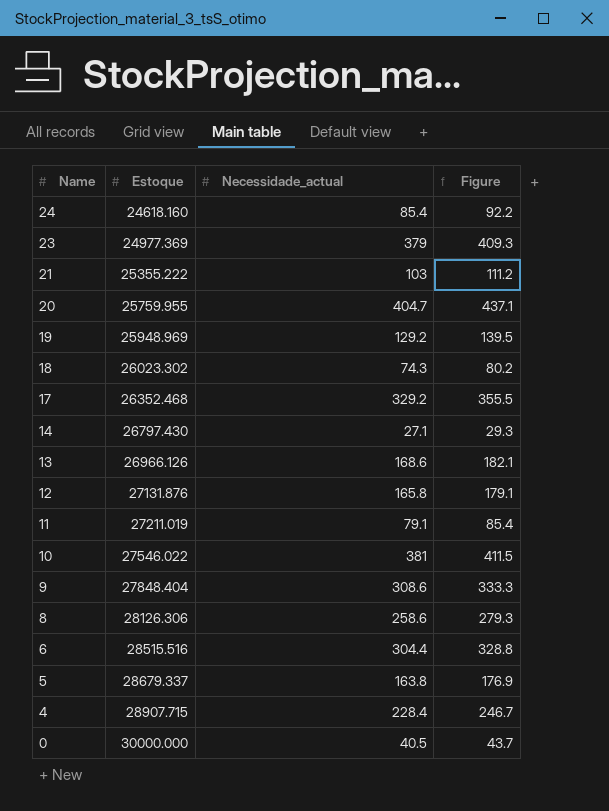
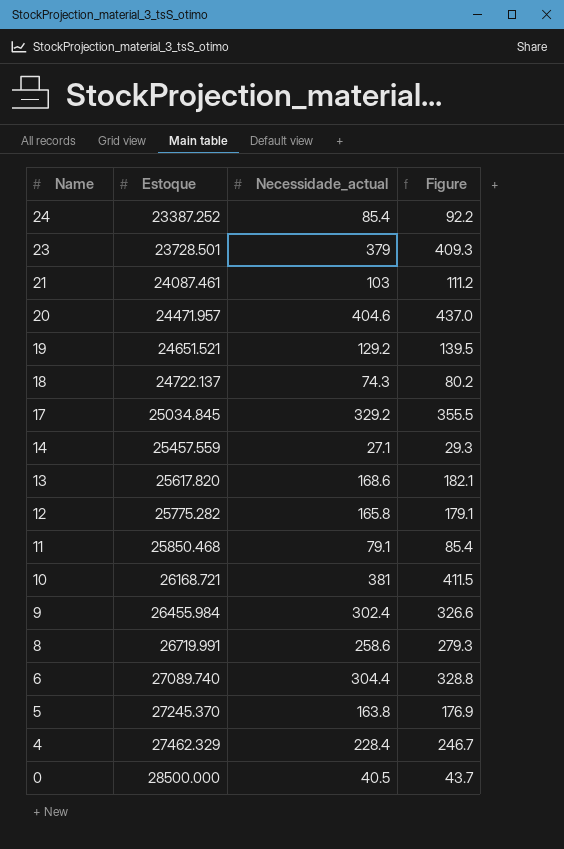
24 | Estoque: 24618.160 -> 23387.252
23 | Estoque: 24977.369 -> 23728.501
21 | Estoque: 25355.222 -> 24087.461
20 | Estoque: 25759.955 -> 24471.957
20 | Necessidade_actual: 404.7 -> 404.6
20 | Figure: 437.1 -> 437.0
19 | Estoque: 25948.969 -> 24651.521
18 | Estoque: 26023.302 -> 24722.137
17 | Estoque: 26352.468 -> 25034.845
14 | Estoque: 26797.430 -> 25457.559
13 | Estoque: 26966.126 -> 25617.820
12 | Estoque: 27131.876 -> 25775.282
11 | Estoque: 27211.019 -> 25850.468
10 | Estoque: 27546.022 -> 26168.721
9 | Estoque: 27848.404 -> 26455.984
9 | Necessidade_actual: 308.6 -> 302.4
9 | Figure: 333.3 -> 326.6
8 | Estoque: 28126.306 -> 26719.991
6 | Estoque: 28515.516 -> 27089.740
5 | Estoque: 28679.337 -> 27245.370
4 | Estoque: 28907.715 -> 27462.329
0 | Estoque: 30000.000 -> 28500.000

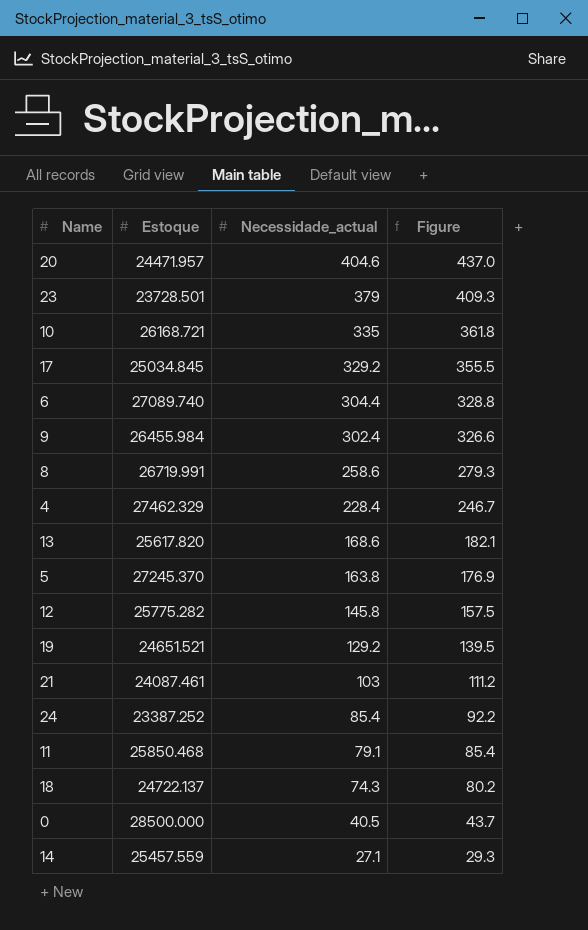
row order: Name descending -> Necessidade_actual descending
10 | Necessidade_actual: 381 -> 335
10 | Figure: 411.5 -> 361.8
12 | Necessidade_actual: 165.8 -> 145.8
12 | Figure: 179.1 -> 157.5

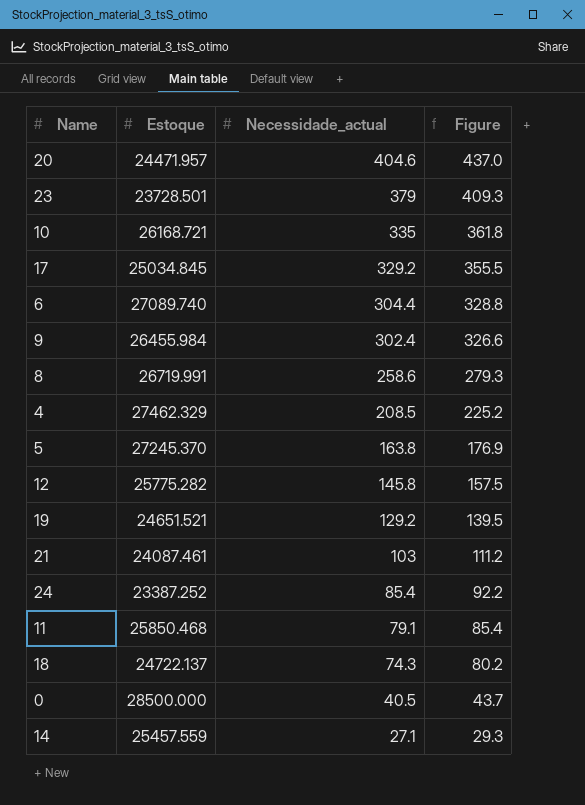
row 13: 25617.820 | 168.6 | 182.1 -> none
4 | Necessidade_actual: 228.4 -> 208.5
4 | Figure: 246.7 -> 225.2

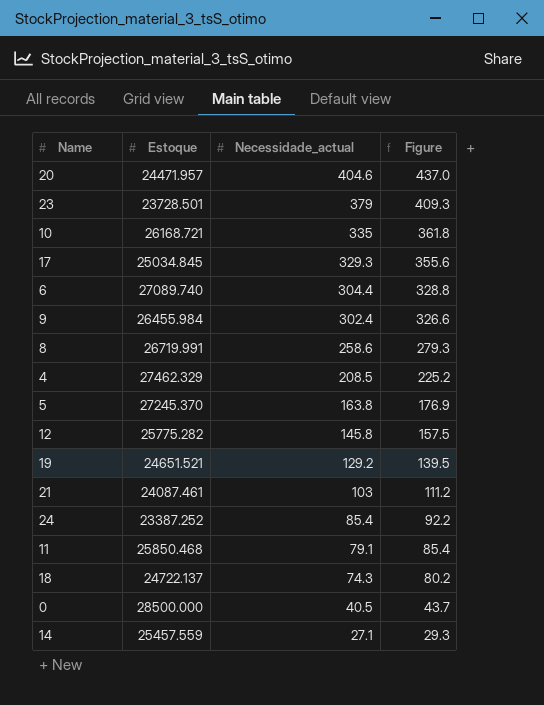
17 | Necessidade_actual: 329.2 -> 329.3
17 | Figure: 355.5 -> 355.6

